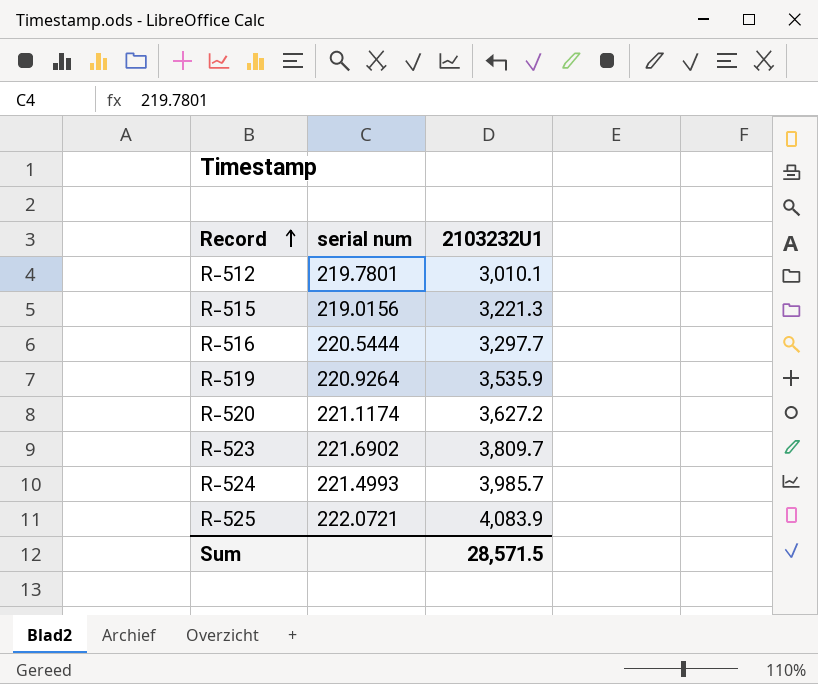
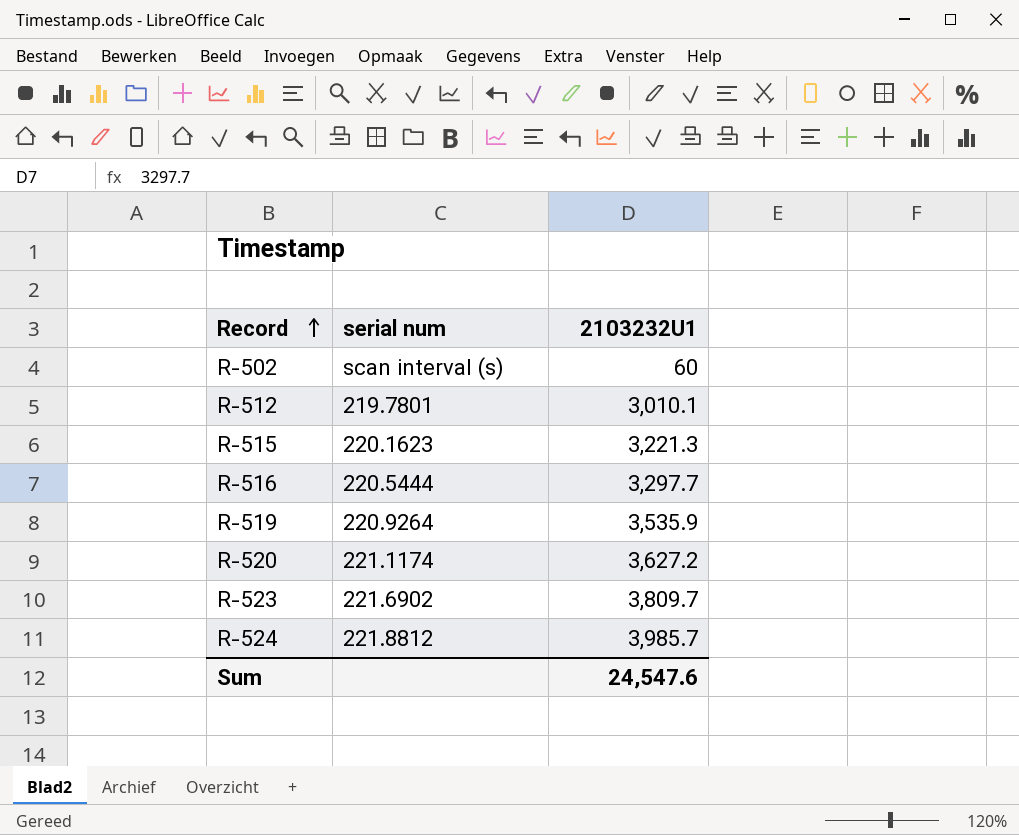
row R-525: 222.0721 | 4,083.9 -> none
row R-502: none -> scan interval (s) | 60
R-515 | serial num: 219.0156 -> 220.1623
R-524 | serial num: 221.4993 -> 221.8812
Sum | 2103232U1: 28,571.5 -> 24,547.6

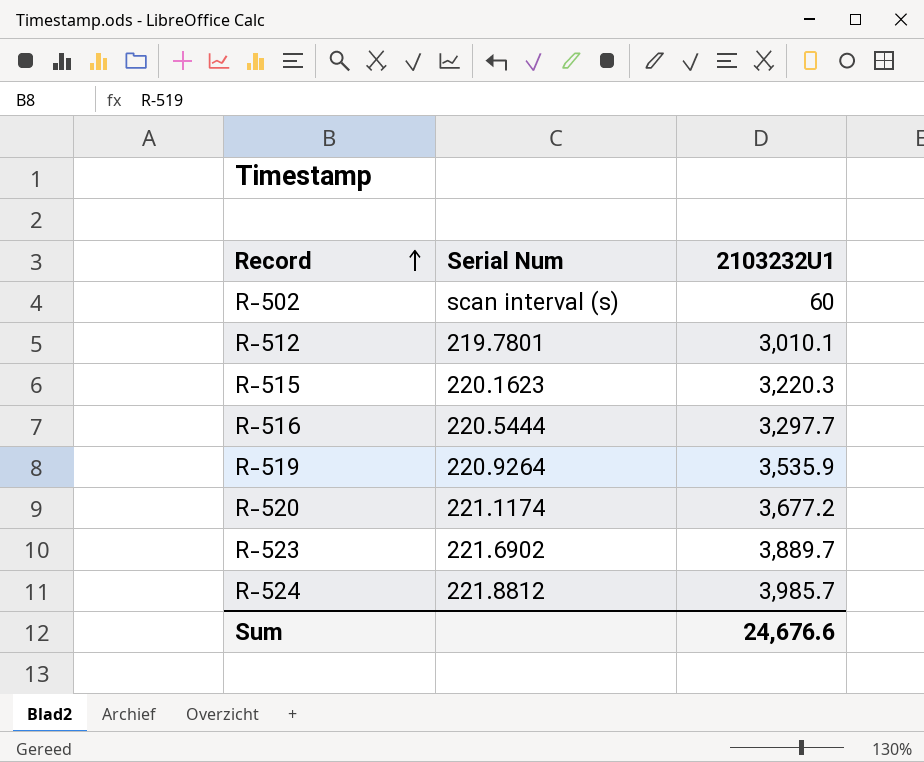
column name: serial num -> Serial Num
R-515 | 2103232U1: 3,221.3 -> 3,220.3
R-520 | 2103232U1: 3,627.2 -> 3,677.2
R-523 | 2103232U1: 3,809.7 -> 3,889.7
Sum | 2103232U1: 24,547.6 -> 24,676.6

